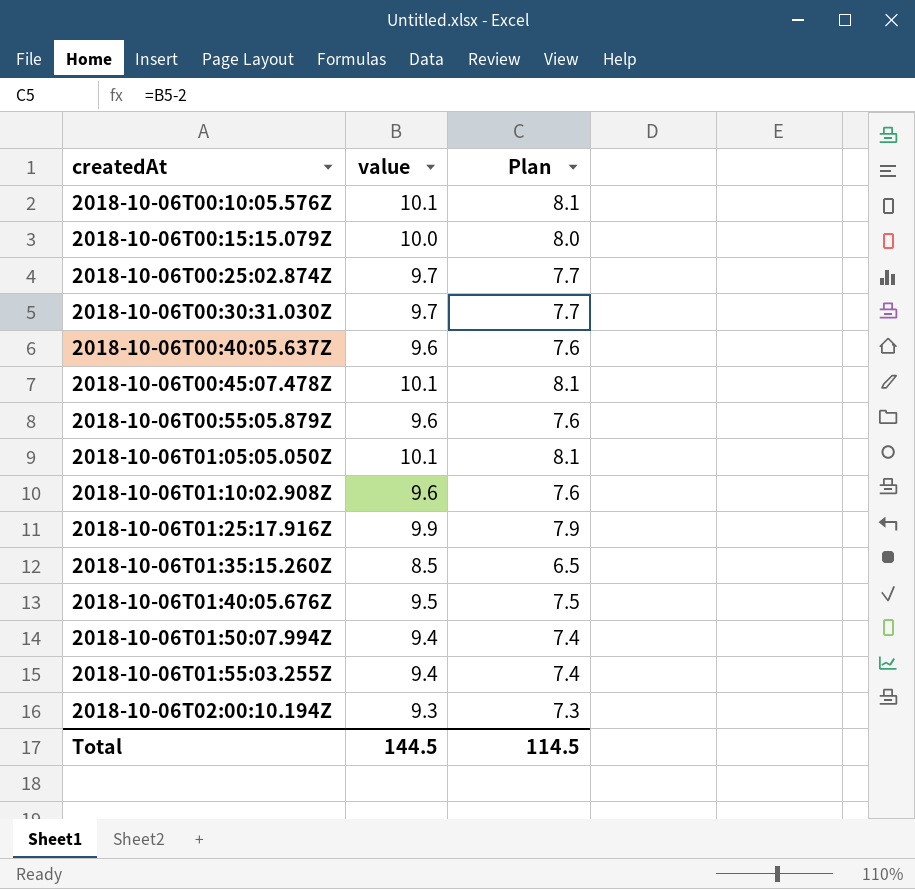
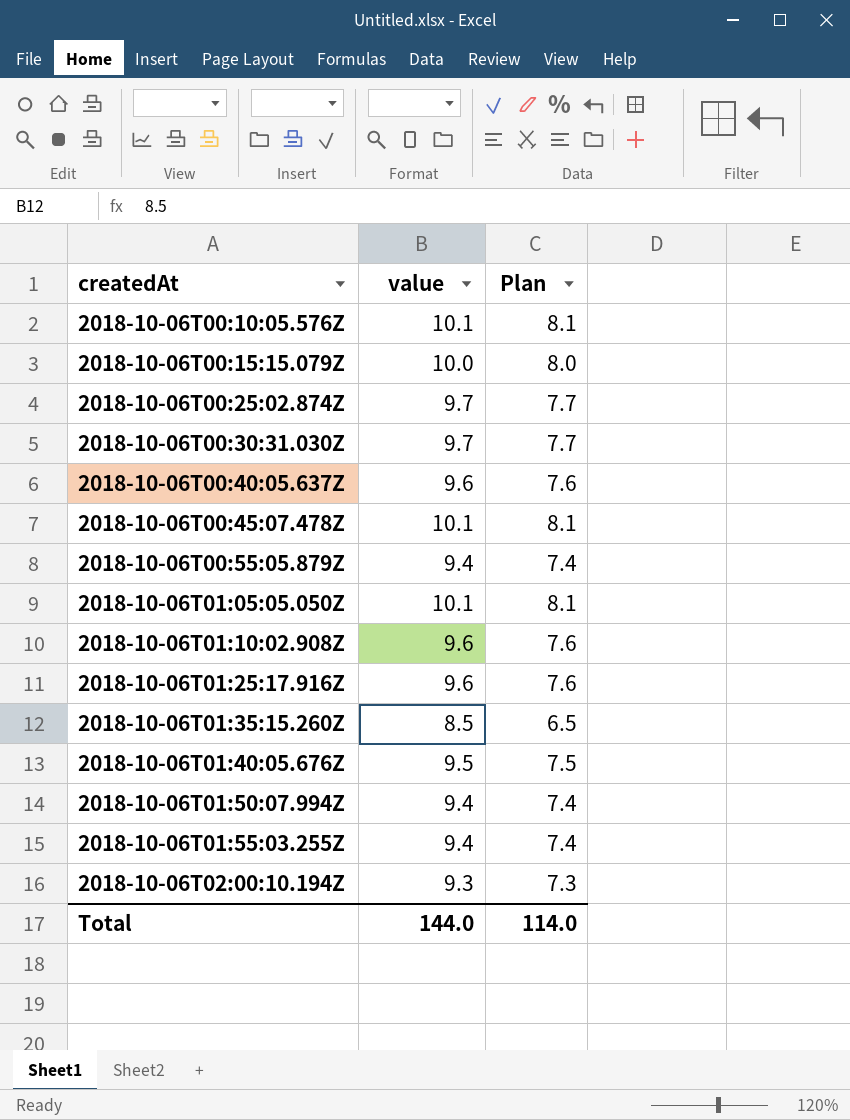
2018-10-06T00:55:05.879Z | value: 9.6 -> 9.4
2018-10-06T00:55:05.879Z | Plan: 7.6 -> 7.4
2018-10-06T01:25:17.916Z | value: 9.9 -> 9.6
2018-10-06T01:25:17.916Z | Plan: 7.9 -> 7.6
Total | value: 144.5 -> 144.0
Total | Plan: 114.5 -> 114.0

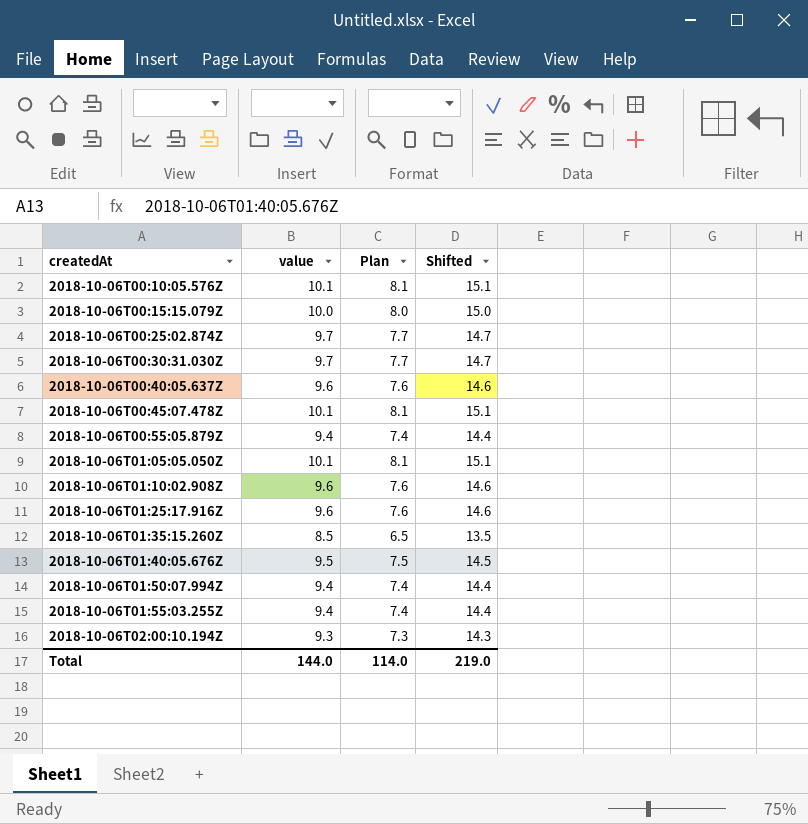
column Shifted | formula: none -> [value] + 5

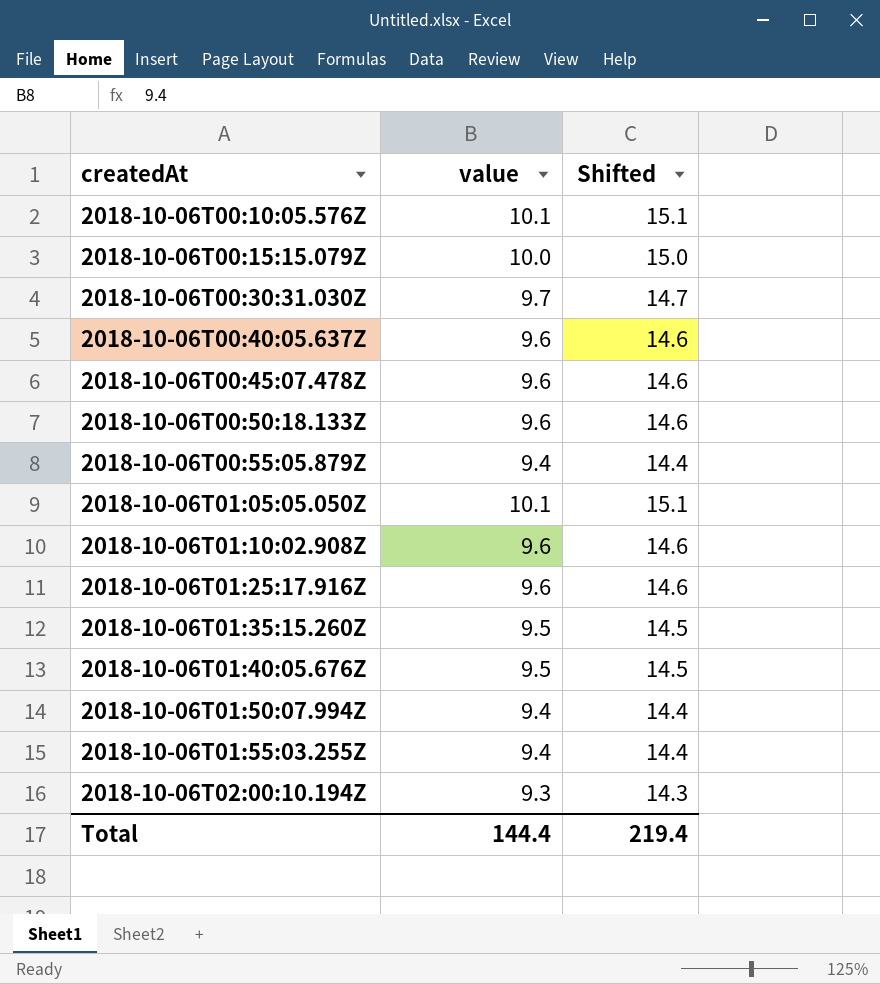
column Plan | formula: [value] - 2 -> none
row 2018-10-06T00:25:02.874Z: 9.7 | 7.7 | 14.7 -> none
2018-10-06T00:45:07.478Z | value: 10.1 -> 9.6
2018-10-06T00:45:07.478Z | Shifted: 15.1 -> 14.6
row 2018-10-06T00:50:18.133Z: none -> 9.6 | 14.6
2018-10-06T01:35:15.260Z | value: 8.5 -> 9.5
2018-10-06T01:35:15.260Z | Shifted: 13.5 -> 14.5
Total | value: 144.0 -> 144.4
Total | Shifted: 219.0 -> 219.4

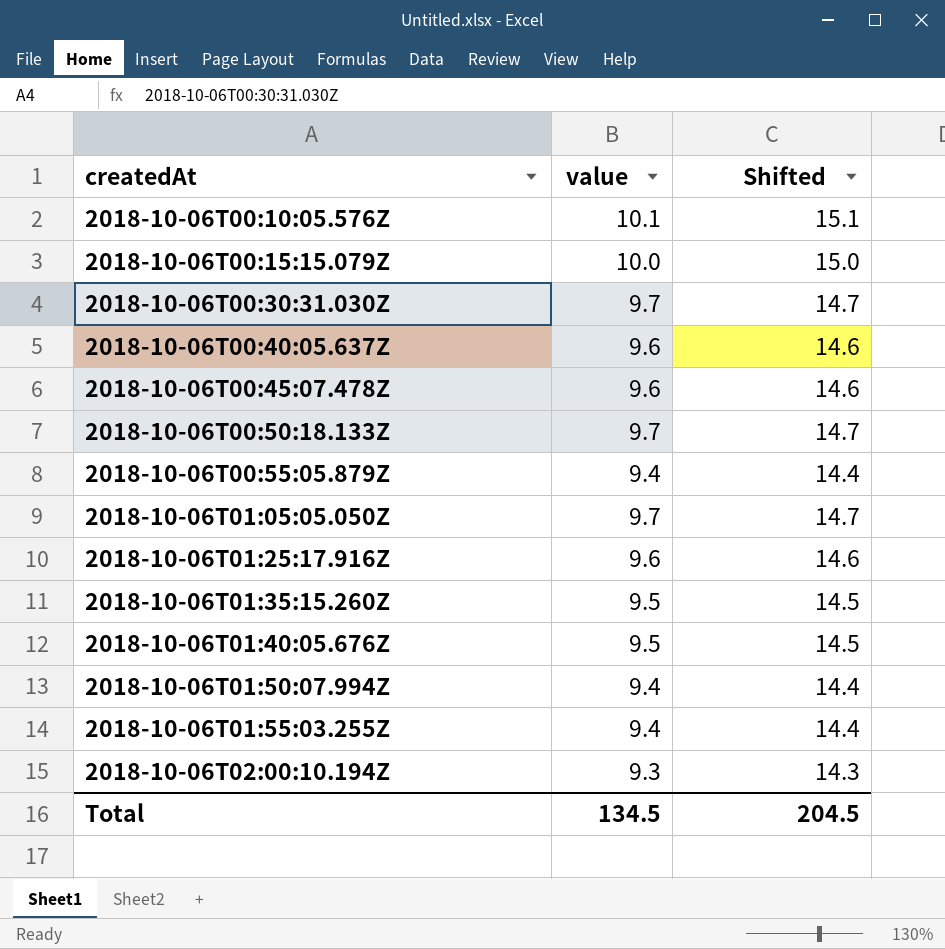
row 2018-10-06T01:10:02.908Z: 9.6 | 14.6 -> none
2018-10-06T00:50:18.133Z | value: 9.6 -> 9.7
2018-10-06T00:50:18.133Z | Shifted: 14.6 -> 14.7
2018-10-06T01:05:05.050Z | value: 10.1 -> 9.7
2018-10-06T01:05:05.050Z | Shifted: 15.1 -> 14.7
Total | value: 144.4 -> 134.5
Total | Shifted: 219.4 -> 204.5

